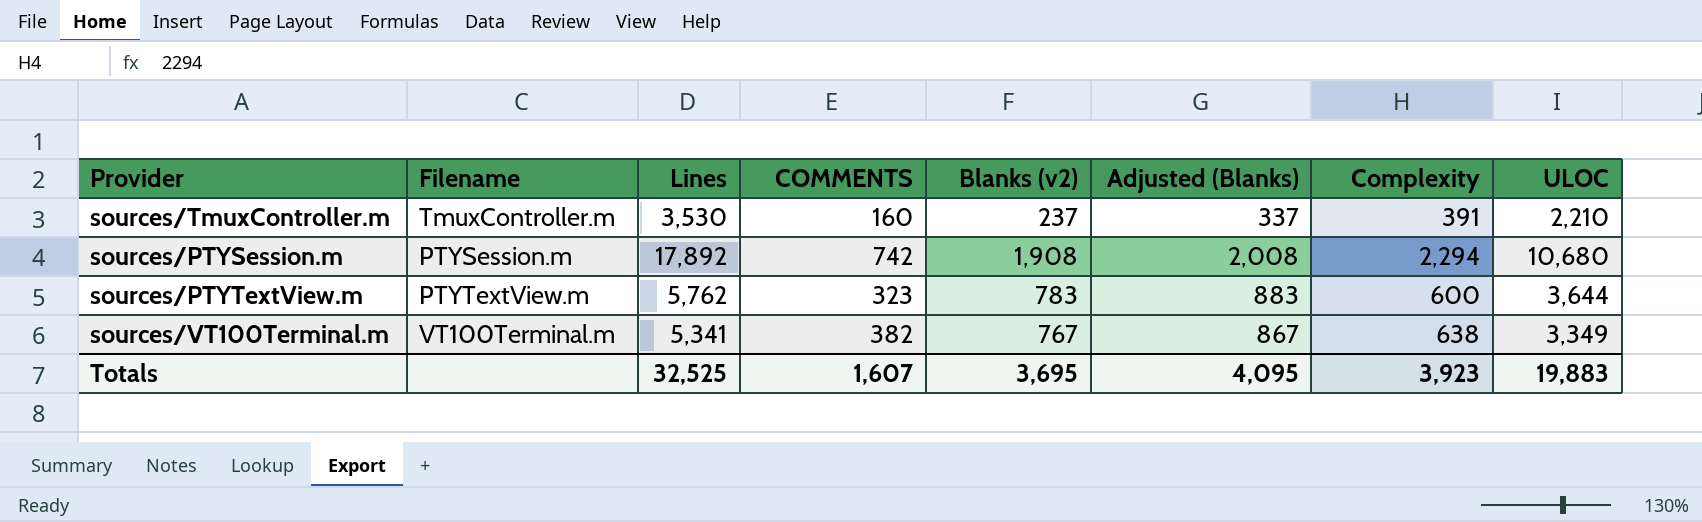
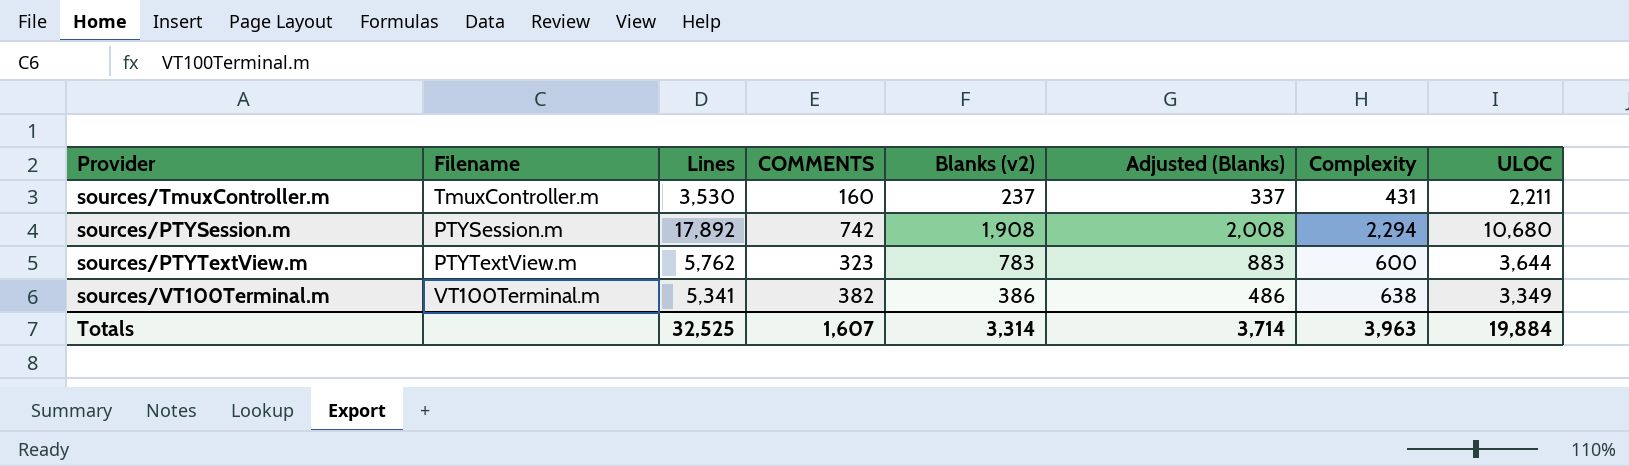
sources/TmuxController.m | Complexity: 391 -> 431
sources/TmuxController.m | ULOC: 2,210 -> 2,211
sources/VT100Terminal.m | Blanks (v2): 767 -> 386
sources/VT100Terminal.m | Adjusted (Blanks): 867 -> 486
Totals | Blanks (v2): 3,695 -> 3,314
Totals | Adjusted (Blanks): 4,095 -> 3,714
Totals | Complexity: 3,923 -> 3,963
Totals | ULOC: 19,883 -> 19,884

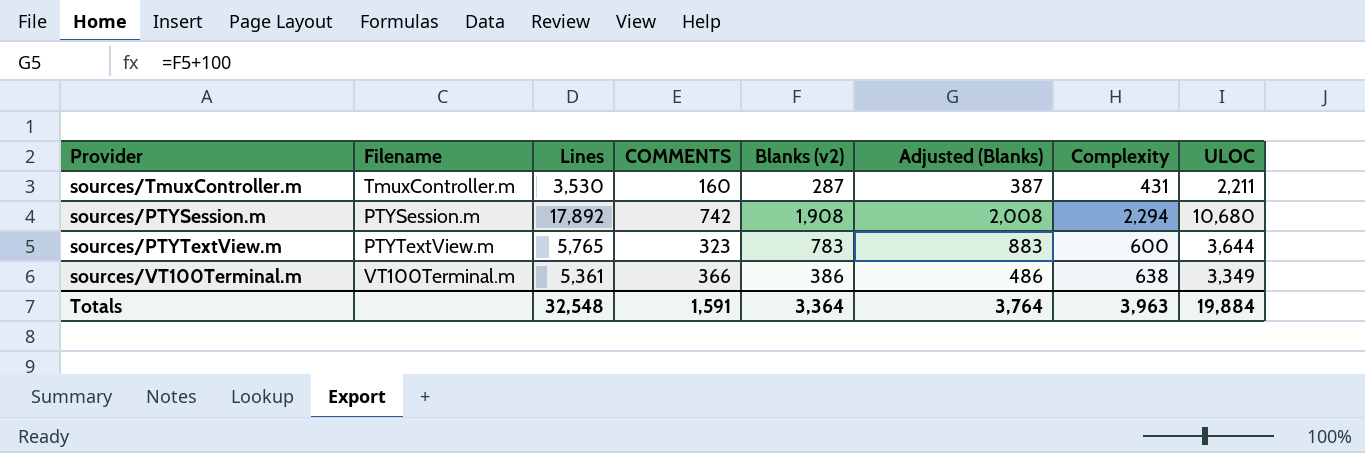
sources/TmuxController.m | Blanks (v2): 237 -> 287
sources/TmuxController.m | Adjusted (Blanks): 337 -> 387
sources/PTYTextView.m | Lines: 5,762 -> 5,765
sources/VT100Terminal.m | Lines: 5,341 -> 5,361
sources/VT100Terminal.m | COMMENTS: 382 -> 366
Totals | Lines: 32,525 -> 32,548
Totals | COMMENTS: 1,607 -> 1,591
Totals | Blanks (v2): 3,314 -> 3,364
Totals | Adjusted (Blanks): 3,714 -> 3,764

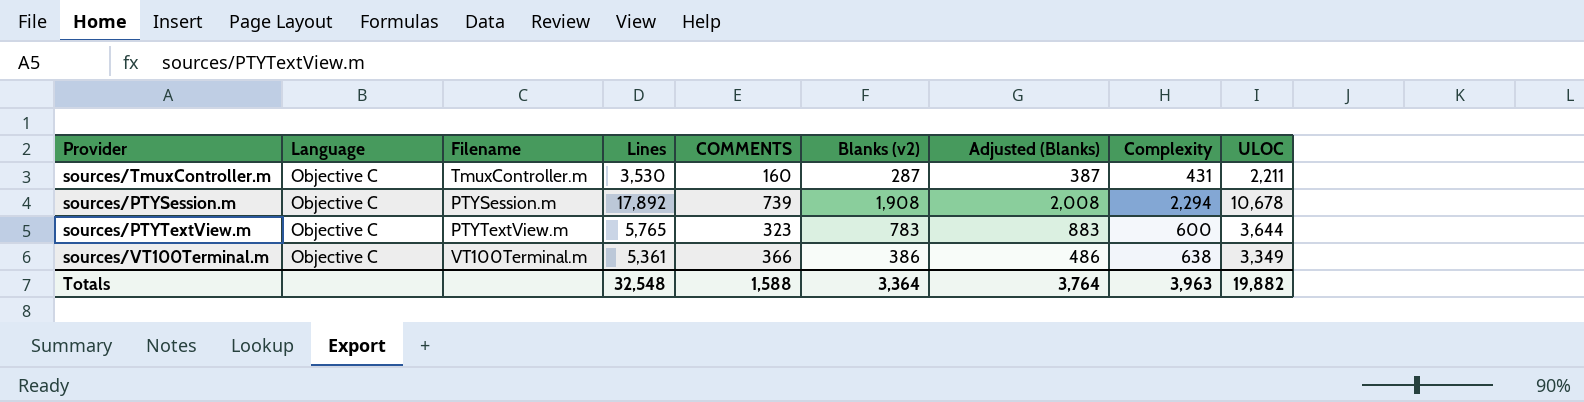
column Language | position: none -> 2
sources/PTYSession.m | COMMENTS: 742 -> 739
sources/PTYSession.m | ULOC: 10,680 -> 10,678
Totals | COMMENTS: 1,591 -> 1,588
Totals | ULOC: 19,884 -> 19,882

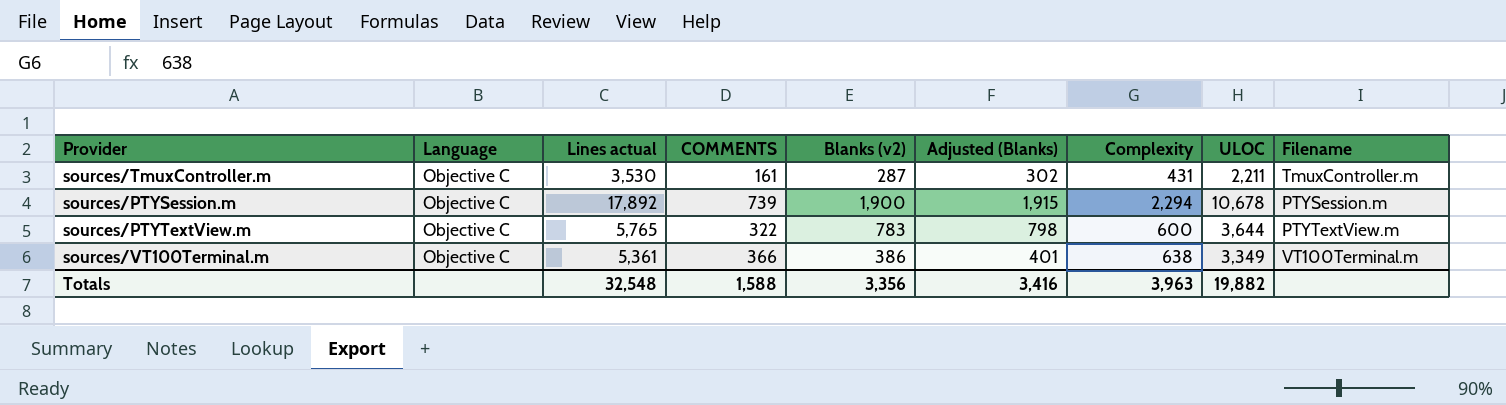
column name: Lines -> Lines actual
column Adjusted (Blanks) | formula: [Blanks (v2)] + 100 -> [Blanks (v2)] + 15
column Filename | position: 3 -> 9
sources/TmuxController.m | COMMENTS: 160 -> 161
sources/PTYSession.m | Blanks (v2): 1,908 -> 1,900
sources/PTYTextView.m | COMMENTS: 323 -> 322
Totals | Blanks (v2): 3,364 -> 3,356
Totals | Adjusted (Blanks): 3,764 -> 3,416

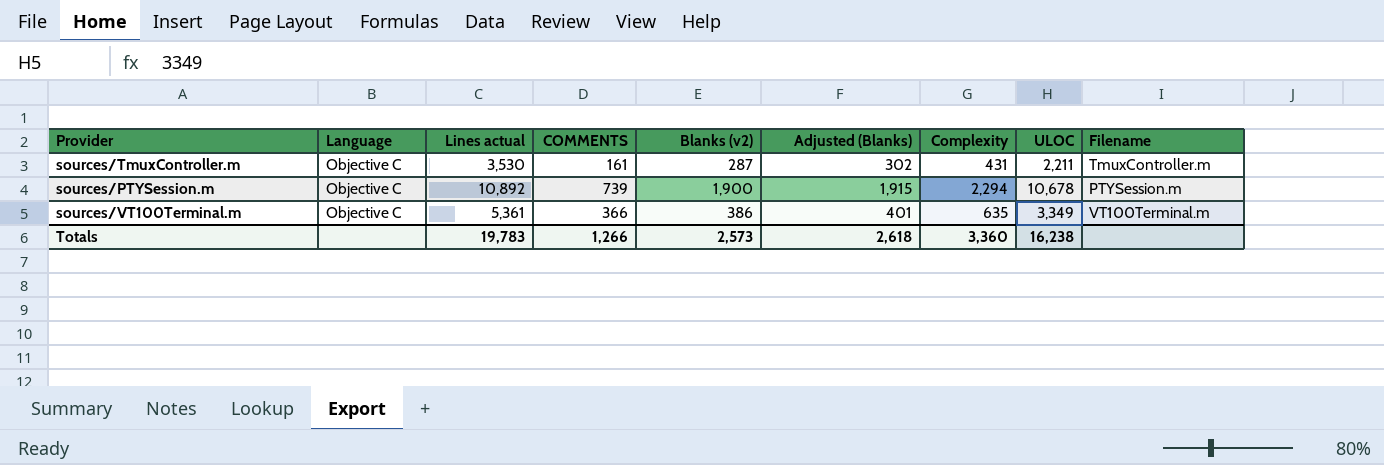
row sources/PTYTextView.m: Objective C | 5,765 | 322 | 783 | 798 | 600 | 3,644 | PTYTextView.m -> none
sources/PTYSession.m | Lines actual: 17,892 -> 10,892
sources/VT100Terminal.m | Complexity: 638 -> 635
Totals | Lines actual: 32,548 -> 19,783
Totals | COMMENTS: 1,588 -> 1,266
Totals | Blanks (v2): 3,356 -> 2,573
Totals | Adjusted (Blanks): 3,416 -> 2,618
Totals | Complexity: 3,963 -> 3,360
Totals | ULOC: 19,882 -> 16,238

